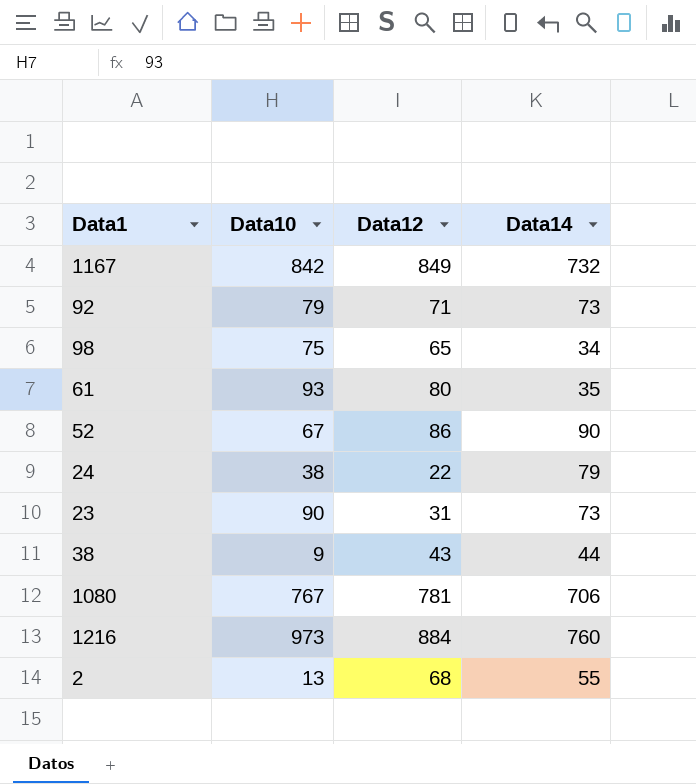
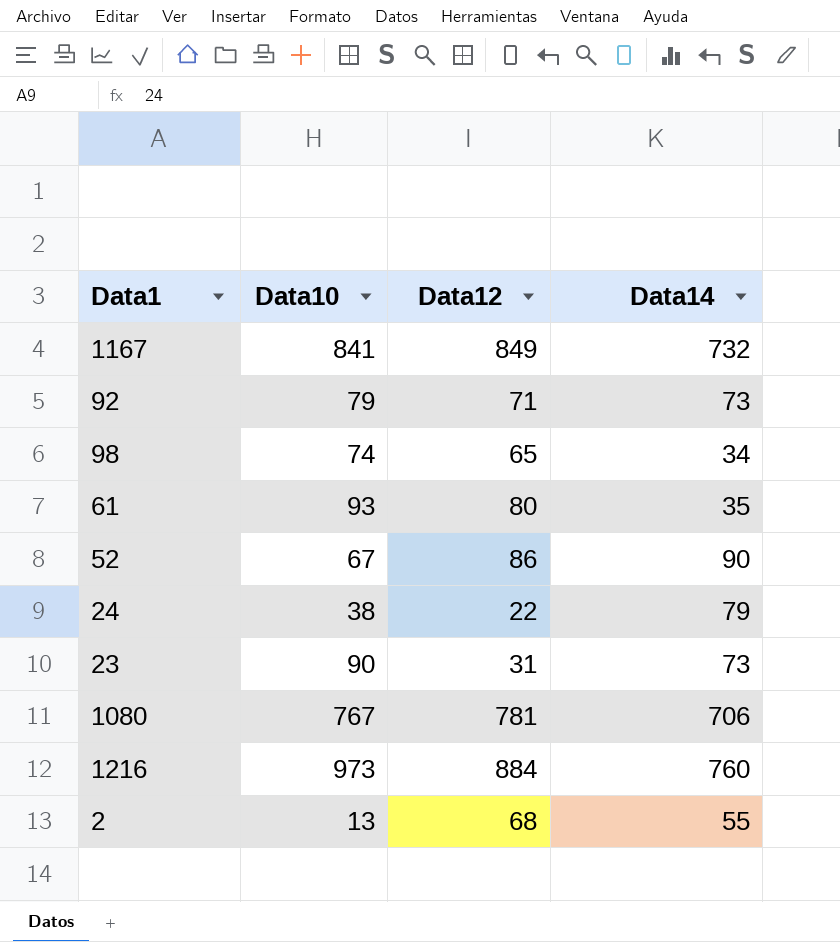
row 38: 9 | 43 | 44 -> none
1167 | Data10: 842 -> 841
98 | Data10: 75 -> 74

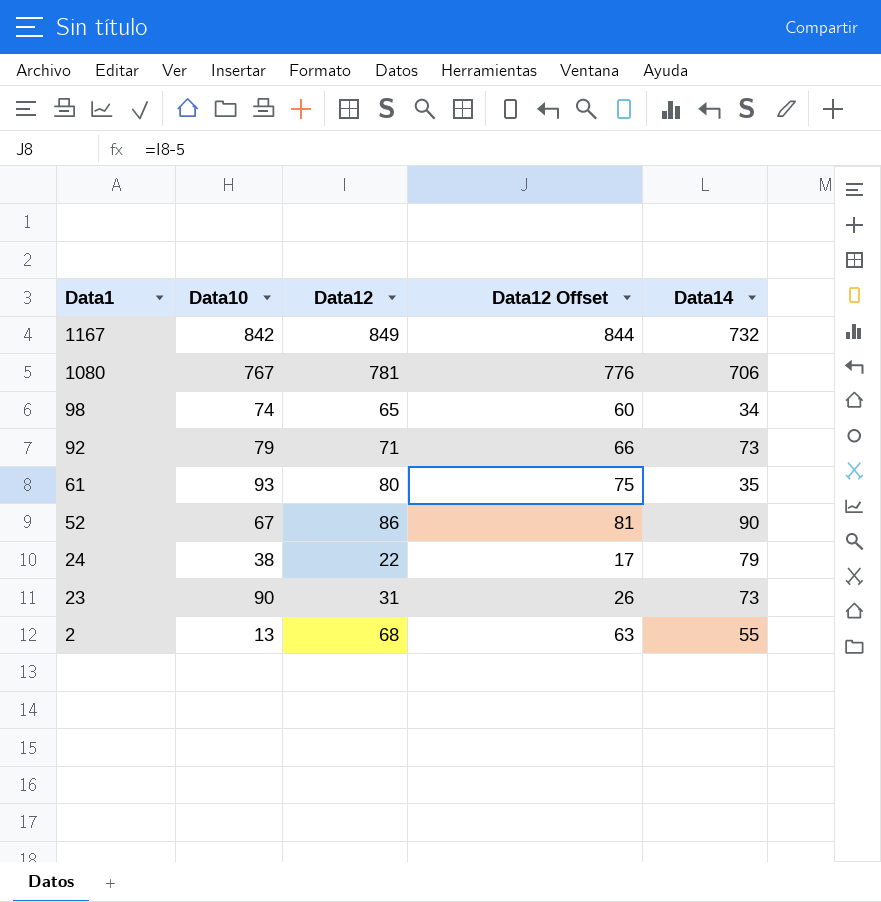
row order: none -> Data1 descending
column Data12 Offset | formula: none -> [Data12] - 5
row 1216: 973 | 884 | 760 -> none
1167 | Data10: 841 -> 842

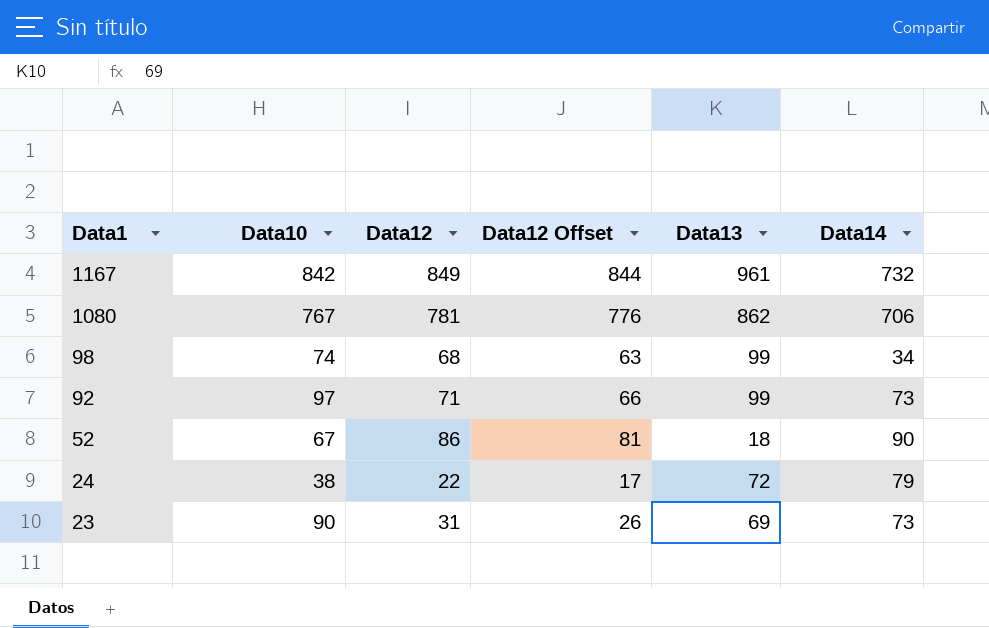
column Data13 | position: none -> 5
row 61: 93 | 80 | 75 | 35 -> none
row 2: 13 | 68 | 63 | 55 -> none
98 | Data12: 65 -> 68
98 | Data12 Offset: 60 -> 63
92 | Data10: 79 -> 97

